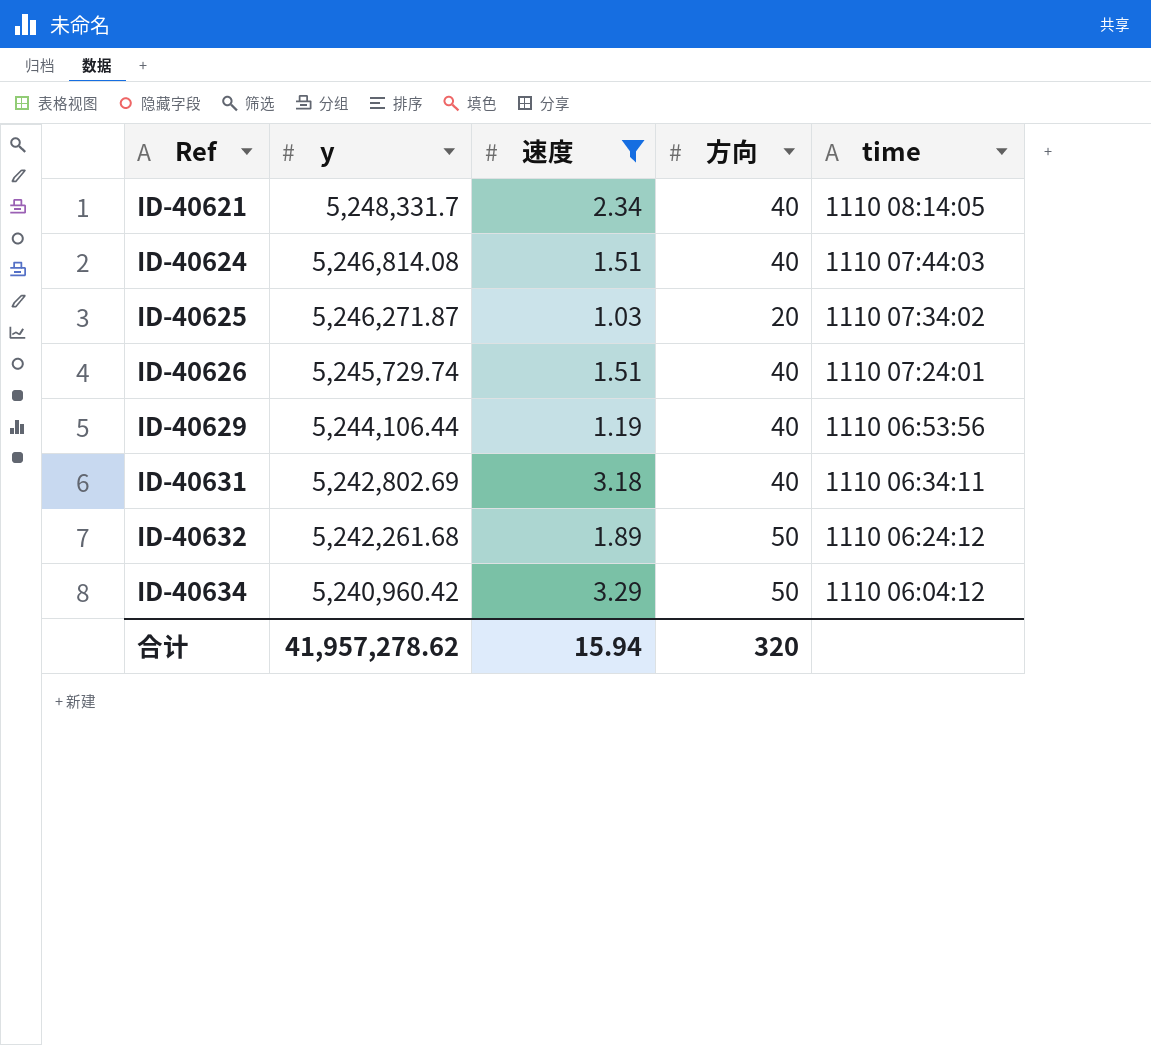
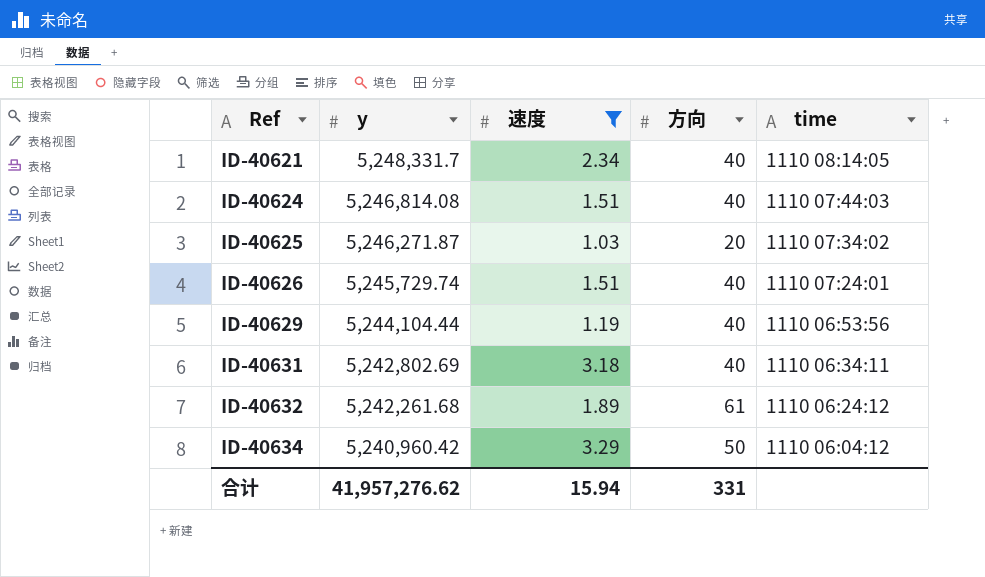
ID-40629 | y: 5,244,106.44 -> 5,244,104.44
ID-40632 | 方向: 50 -> 61
合计 | y: 41,957,278.62 -> 41,957,276.62
合计 | 方向: 320 -> 331

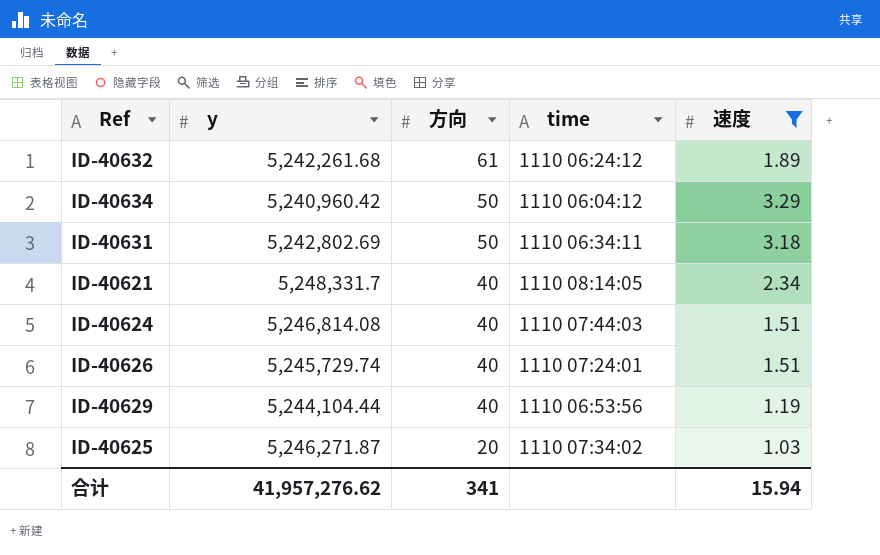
row order: Ref ascending -> 方向 descending
column 速度 | position: 3 -> 5
ID-40631 | 方向: 40 -> 50
合计 | 方向: 331 -> 341

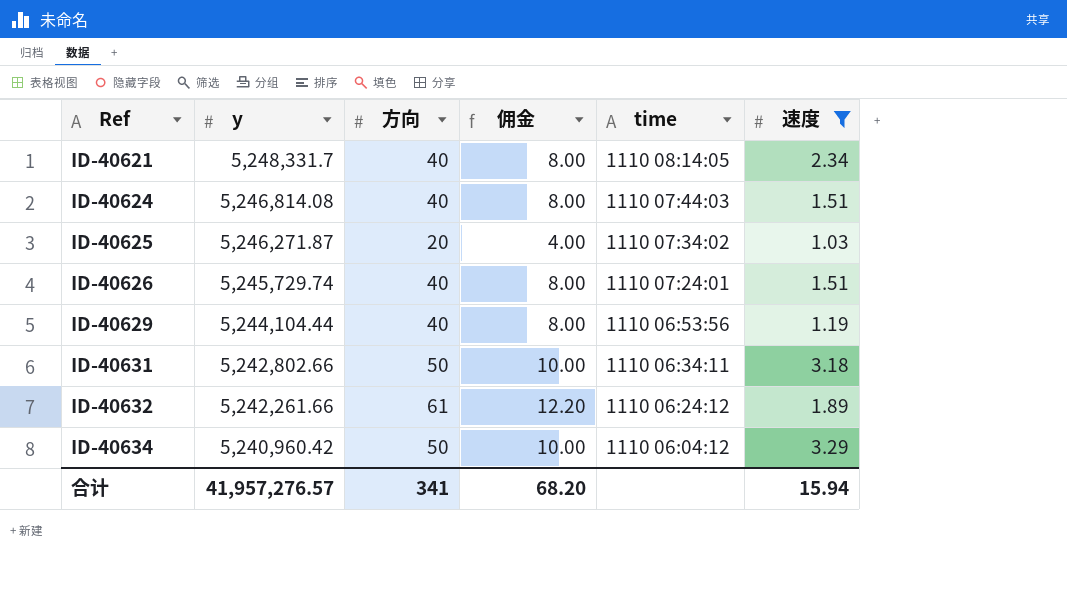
row order: 方向 descending -> Ref ascending
column 佣金 | formula: none -> [方向] * 0.2
ID-40631 | y: 5,242,802.69 -> 5,242,802.66
ID-40632 | y: 5,242,261.68 -> 5,242,261.66
合计 | y: 41,957,276.62 -> 41,957,276.57

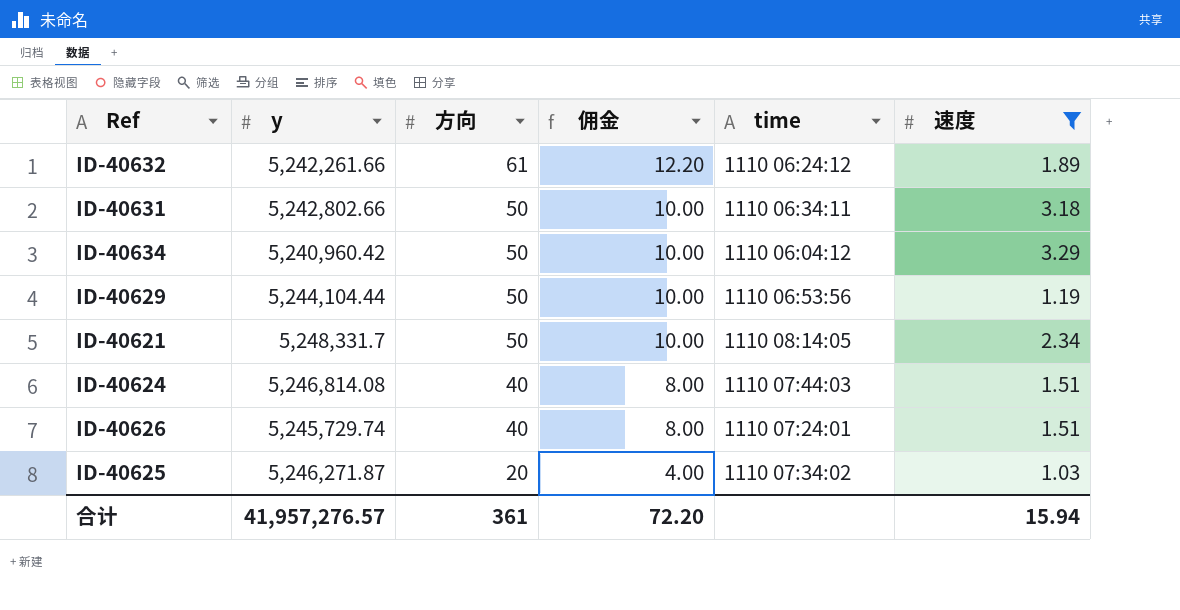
row order: Ref ascending -> 方向 descending
ID-40629 | 方向: 40 -> 50
ID-40629 | 佣金: 8.00 -> 10.00
ID-40621 | 方向: 40 -> 50
ID-40621 | 佣金: 8.00 -> 10.00
合计 | 方向: 341 -> 361
合计 | 佣金: 68.20 -> 72.20

